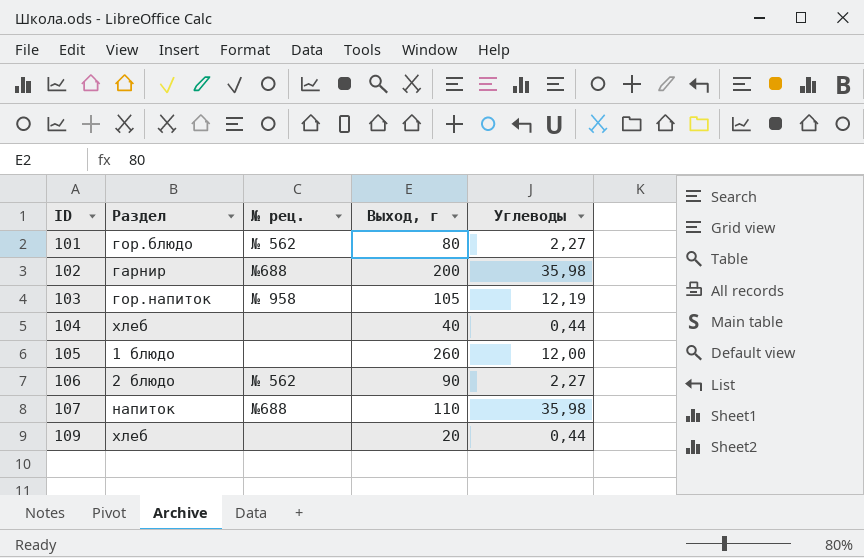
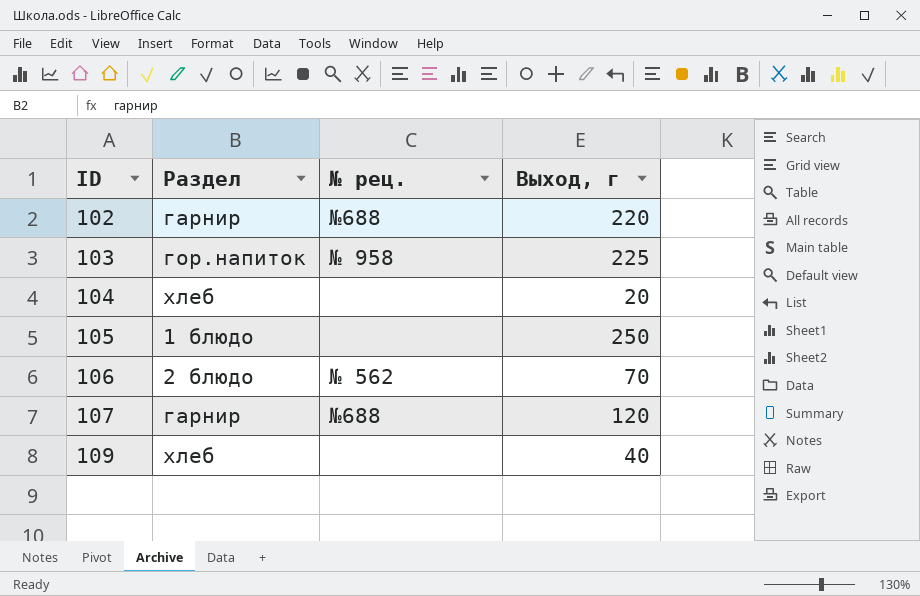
column Углеводы | position: 5 -> none
row 101: гор.блюдо | № 562 | 80 | 2,27 -> none
102 | Выход, г: 200 -> 220
103 | Выход, г: 105 -> 225
104 | Выход, г: 40 -> 20
105 | Выход, г: 260 -> 250
106 | Выход, г: 90 -> 70
107 | Раздел: напиток -> гарнир
107 | Выход, г: 110 -> 120
109 | Выход, г: 20 -> 40

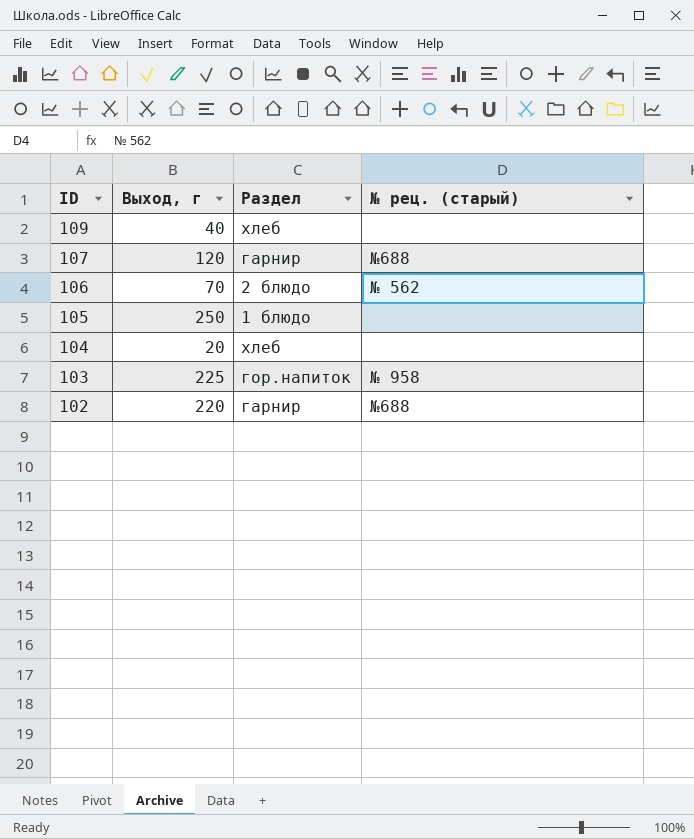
row order: ID ascending -> ID descending
column Выход, г | position: 4 -> 2
column name: № рец. -> № рец. (старый)

